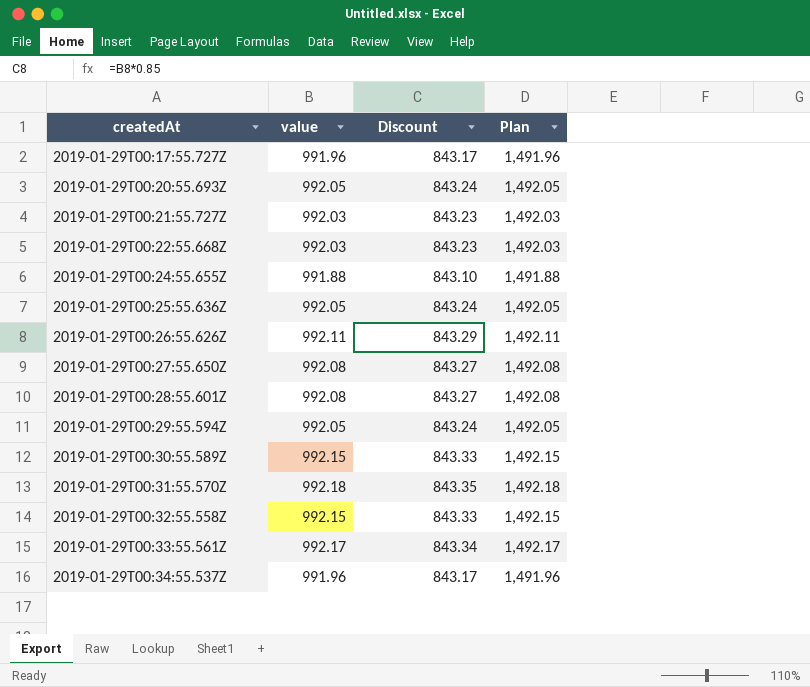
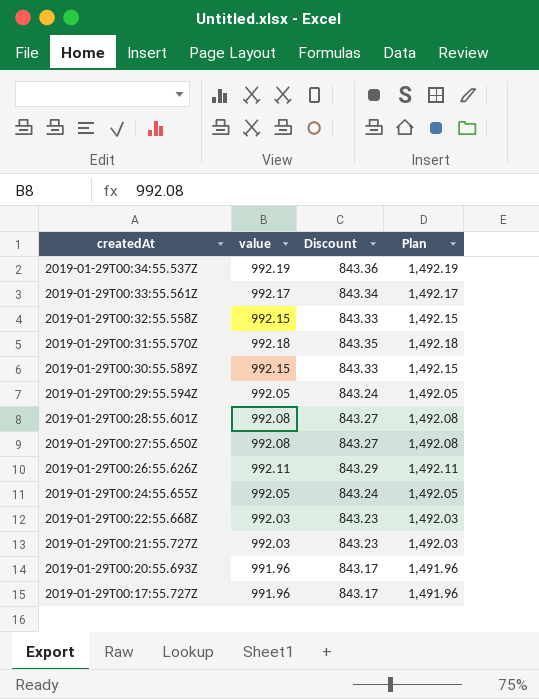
row order: createdAt ascending -> createdAt descending
row 2019-01-29T00:25:55.636Z: 992.05 | 843.24 | 1,492.05 -> none
2019-01-29T00:34:55.537Z | value: 991.96 -> 992.19
2019-01-29T00:34:55.537Z | Discount: 843.17 -> 843.36
2019-01-29T00:34:55.537Z | Plan: 1,491.96 -> 1,492.19
2019-01-29T00:24:55.655Z | value: 991.88 -> 992.05
2019-01-29T00:24:55.655Z | Discount: 843.10 -> 843.24
2019-01-29T00:24:55.655Z | Plan: 1,491.88 -> 1,492.05
2019-01-29T00:20:55.693Z | value: 992.05 -> 991.96
2019-01-29T00:20:55.693Z | Discount: 843.24 -> 843.17
2019-01-29T00:20:55.693Z | Plan: 1,492.05 -> 1,491.96

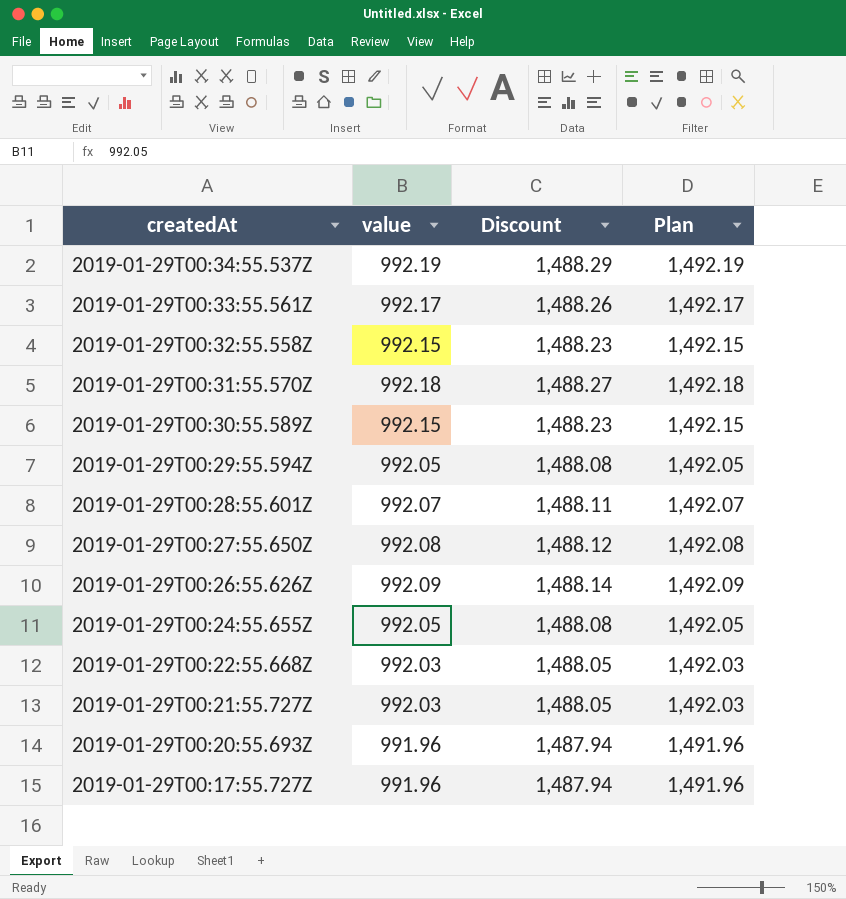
column Discount | formula: [value] * 0.85 -> [value] * 1.5
2019-01-29T00:28:55.601Z | value: 992.08 -> 992.07
2019-01-29T00:28:55.601Z | Plan: 1,492.08 -> 1,492.07
2019-01-29T00:26:55.626Z | value: 992.11 -> 992.09
2019-01-29T00:26:55.626Z | Plan: 1,492.11 -> 1,492.09

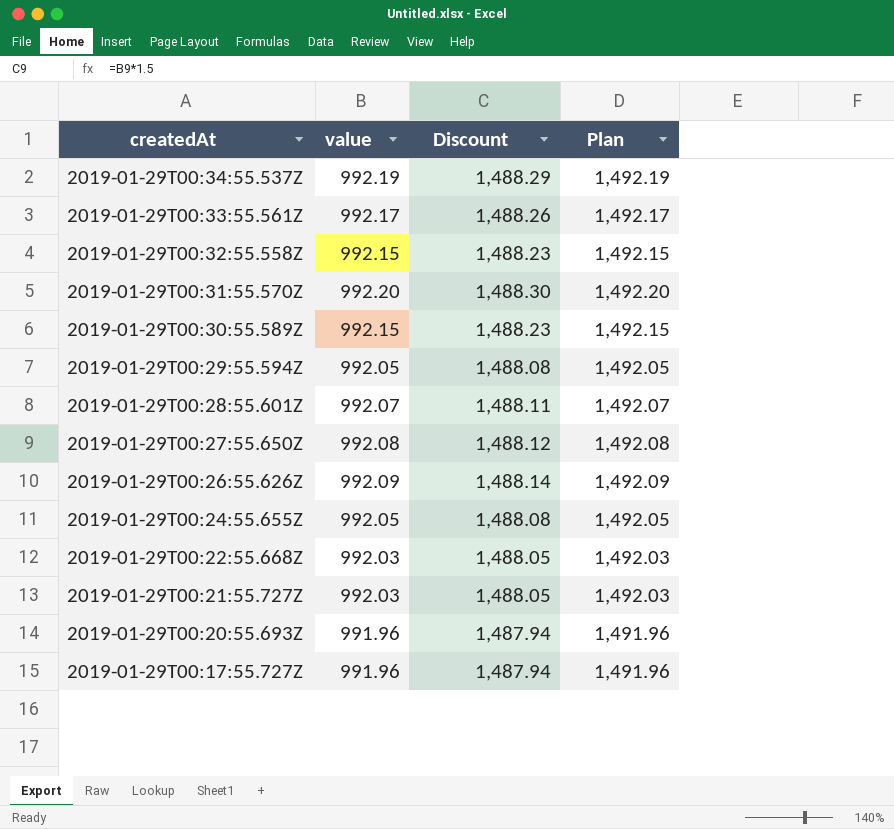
2019-01-29T00:31:55.570Z | value: 992.18 -> 992.20
2019-01-29T00:31:55.570Z | Discount: 1,488.27 -> 1,488.30
2019-01-29T00:31:55.570Z | Plan: 1,492.18 -> 1,492.20

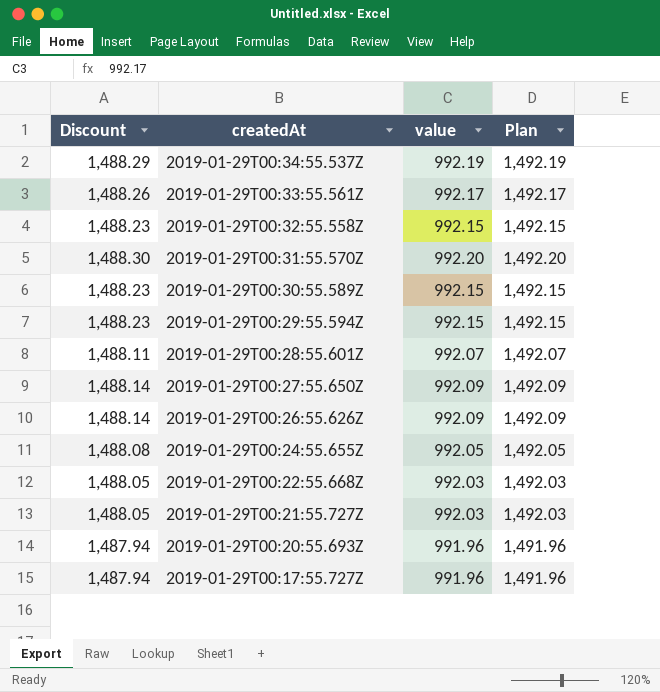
column Discount | position: 3 -> 1
2019-01-29T00:29:55.594Z | Discount: 1,488.08 -> 1,488.23
2019-01-29T00:29:55.594Z | value: 992.05 -> 992.15
2019-01-29T00:29:55.594Z | Plan: 1,492.05 -> 1,492.15
2019-01-29T00:27:55.650Z | Discount: 1,488.12 -> 1,488.14
2019-01-29T00:27:55.650Z | value: 992.08 -> 992.09
2019-01-29T00:27:55.650Z | Plan: 1,492.08 -> 1,492.09

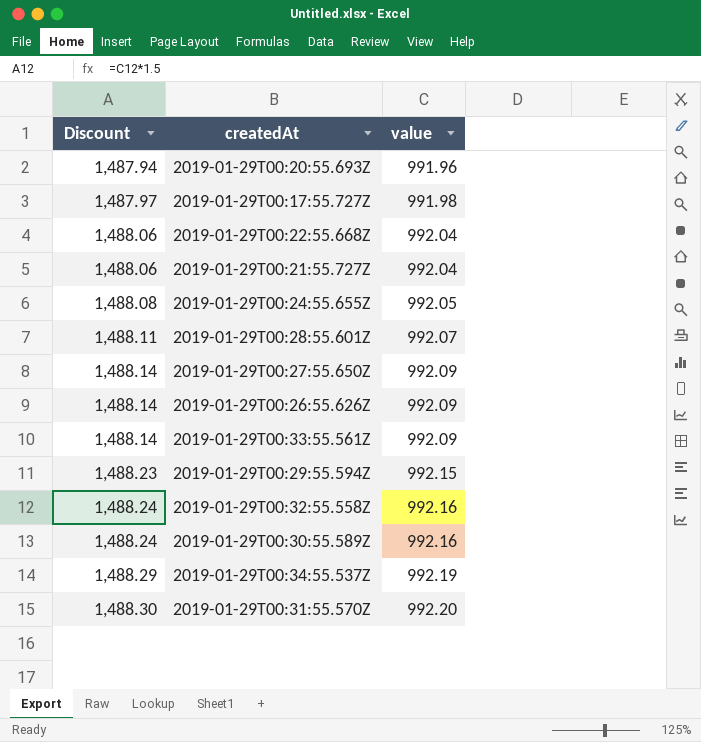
row order: createdAt descending -> Discount ascending
column Plan | formula: [value] + 500 -> none
2019-01-29T00:17:55.727Z | Discount: 1,487.94 -> 1,487.97
2019-01-29T00:17:55.727Z | value: 991.96 -> 991.98
2019-01-29T00:22:55.668Z | Discount: 1,488.05 -> 1,488.06
2019-01-29T00:22:55.668Z | value: 992.03 -> 992.04
2019-01-29T00:21:55.727Z | Discount: 1,488.05 -> 1,488.06
2019-01-29T00:21:55.727Z | value: 992.03 -> 992.04
2019-01-29T00:33:55.561Z | Discount: 1,488.26 -> 1,488.14
2019-01-29T00:33:55.561Z | value: 992.17 -> 992.09
2019-01-29T00:32:55.558Z | Discount: 1,488.23 -> 1,488.24
2019-01-29T00:32:55.558Z | value: 992.15 -> 992.16
2019-01-29T00:30:55.589Z | Discount: 1,488.23 -> 1,488.24
2019-01-29T00:30:55.589Z | value: 992.15 -> 992.16

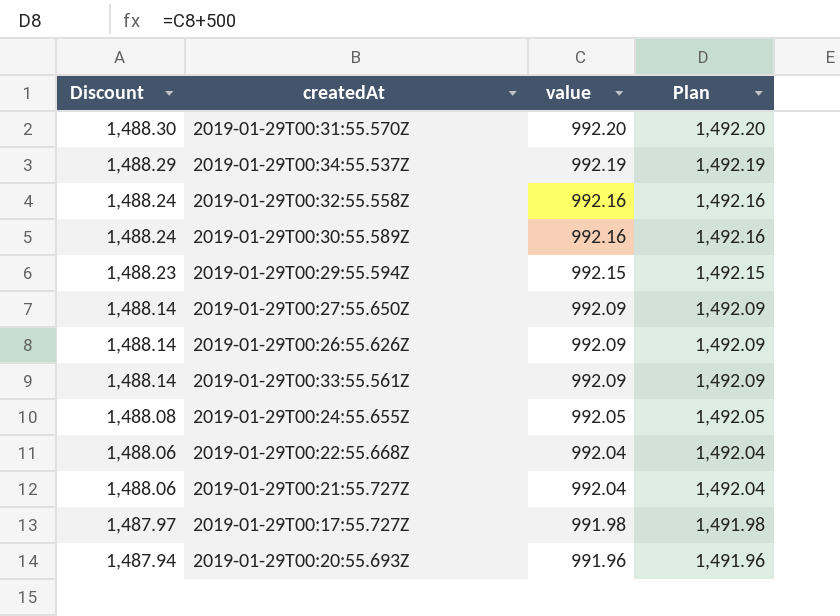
row order: Discount ascending -> Discount descending
column Plan | formula: none -> [value] + 500
row 2019-01-29T00:28:55.601Z: 1,488.11 | 992.07 -> none

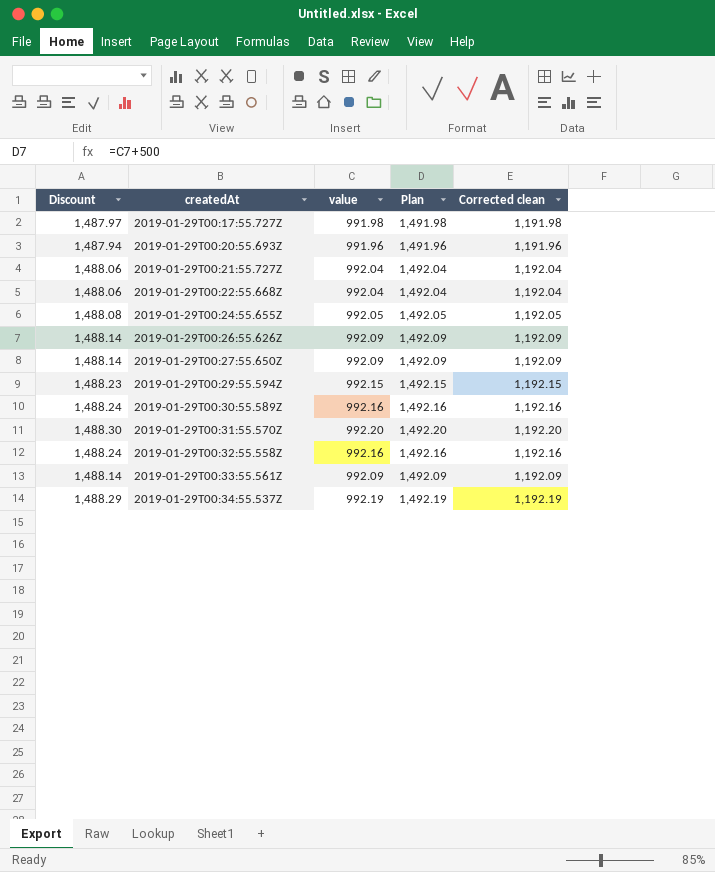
row order: Discount descending -> createdAt ascending
column Corrected clean | formula: none -> [value] + 200

